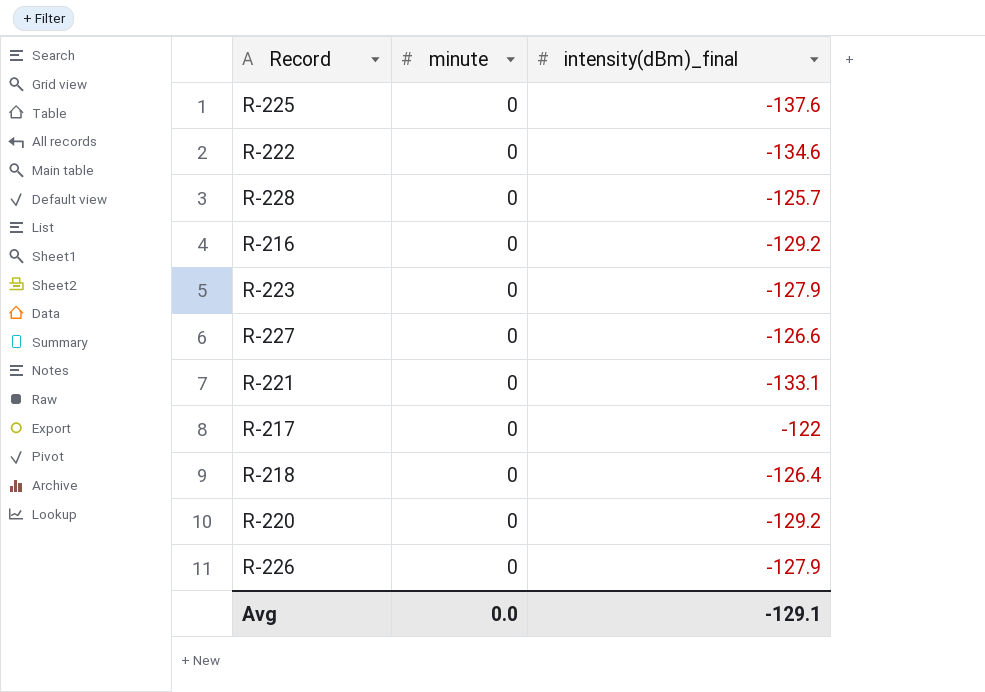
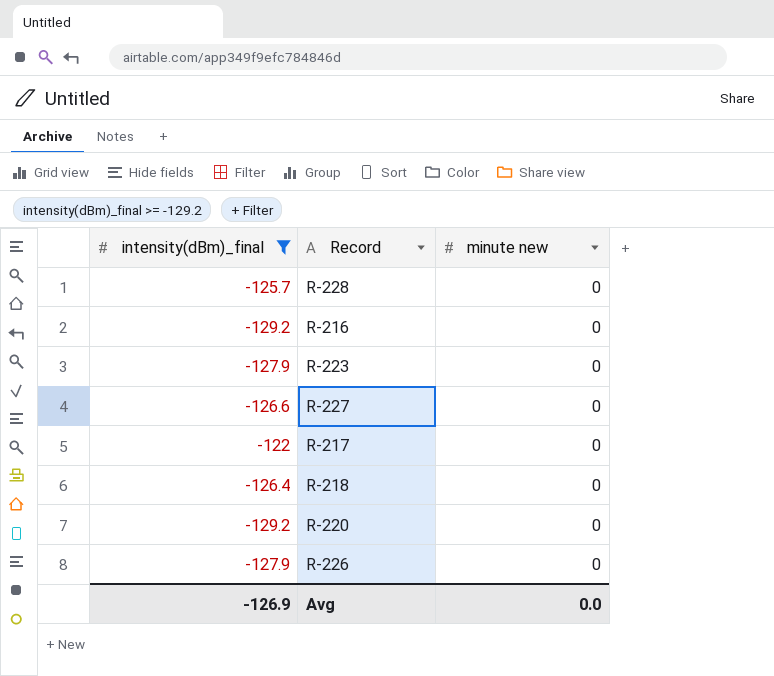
filter: none -> intensity(dBm)_final >= -129.2
column intensity(dBm)_final | position: 3 -> 1
column name: minute -> minute new
Avg | intensity(dBm)_final: -129.1 -> -126.9

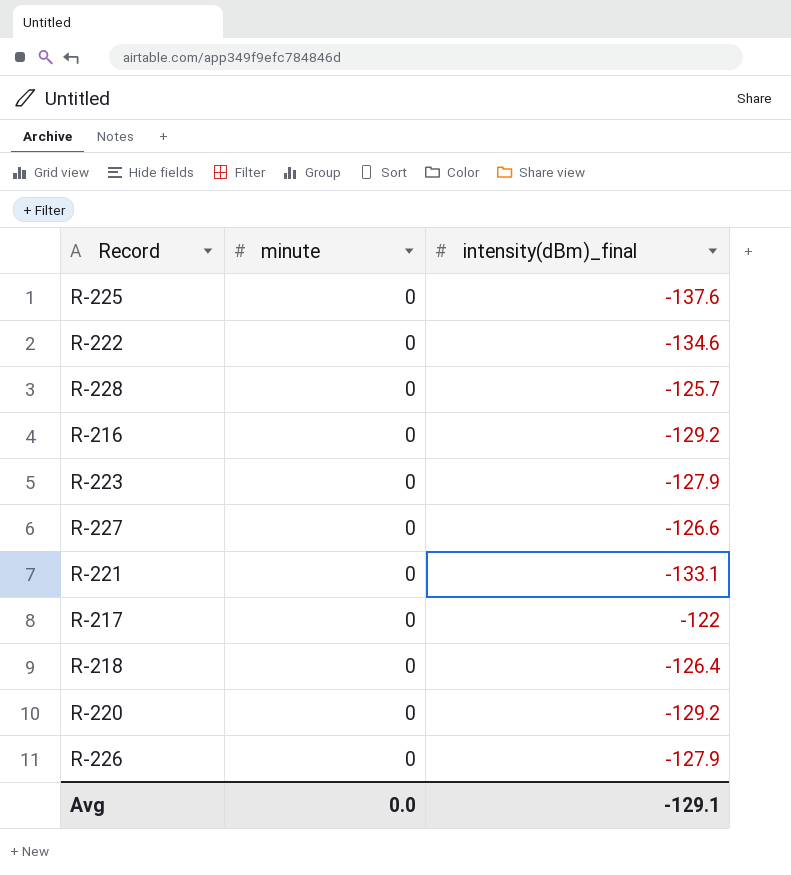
filter: intensity(dBm)_final >= -129.2 -> none
column name: minute new -> minute
column intensity(dBm)_final | position: 1 -> 3
Avg | intensity(dBm)_final: -126.9 -> -129.1

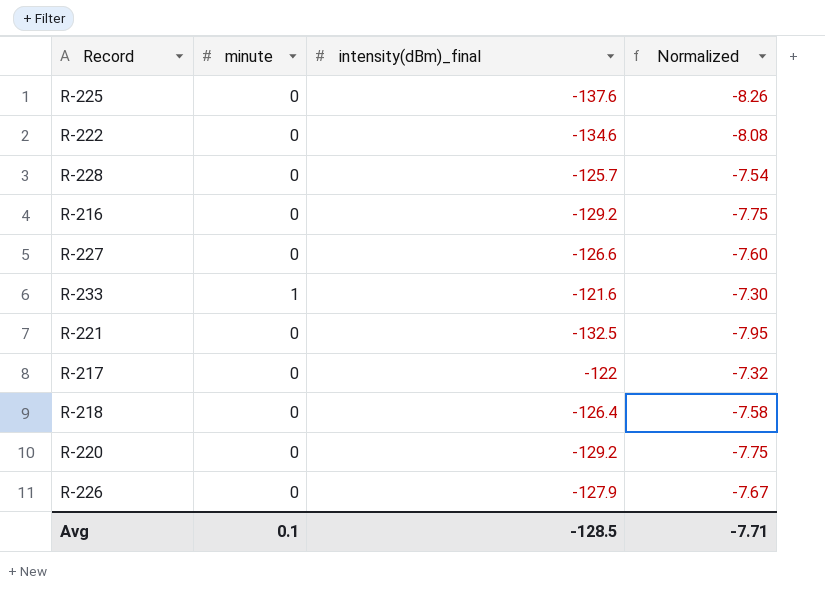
column Normalized | formula: none -> [intensity(dBm)_final] * 0.06
row R-223: 0 | -127.9 -> none
row R-233: none -> 1 | -121.6 | -7.30
R-221 | intensity(dBm)_final: -133.1 -> -132.5
Avg | minute: 0.0 -> 0.1
Avg | intensity(dBm)_final: -129.1 -> -128.5

